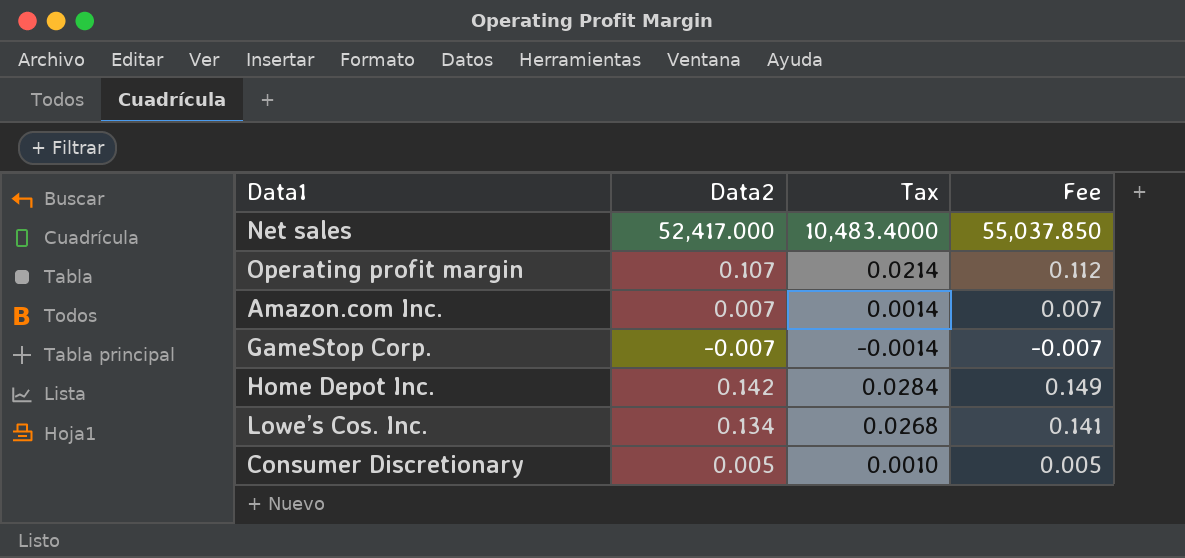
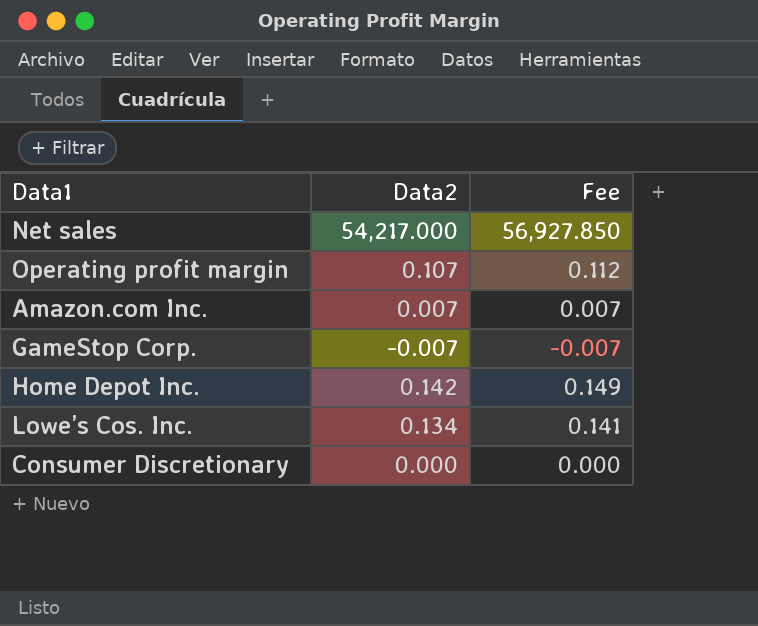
column Tax | formula: [Data2] * 0.2 -> none
Net sales | Data2: 52,417.000 -> 54,217.000
Net sales | Fee: 55,037.850 -> 56,927.850
Consumer Discretionary | Data2: 0.005 -> 0.000
Consumer Discretionary | Fee: 0.005 -> 0.000

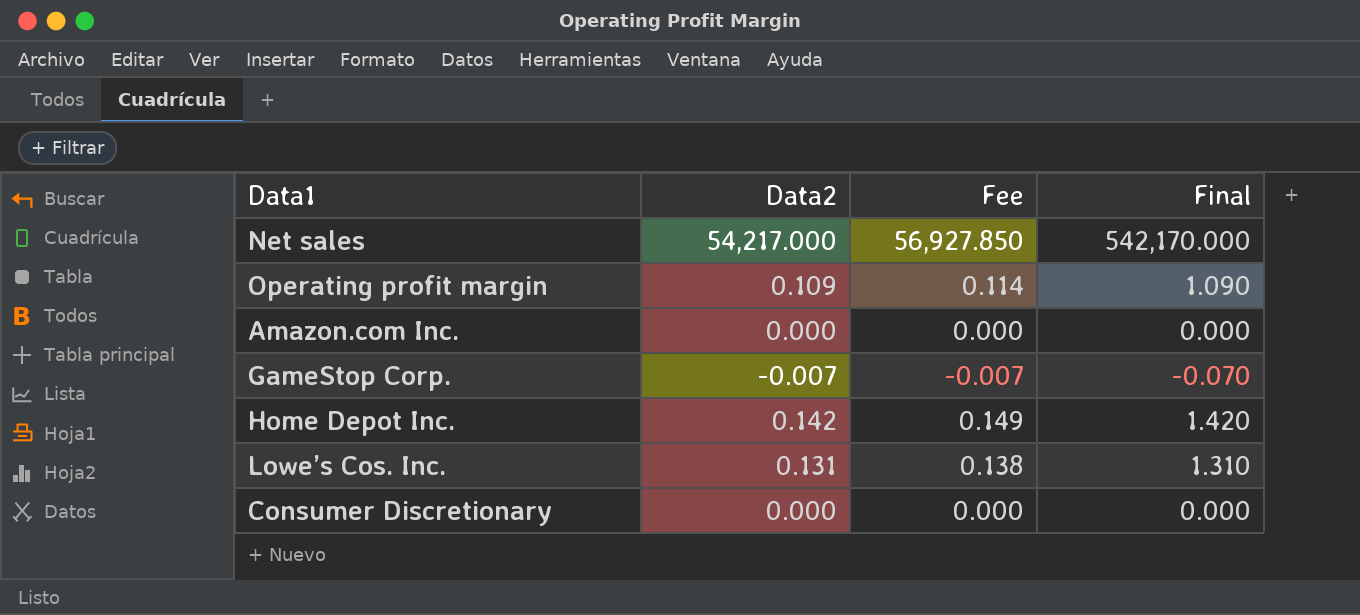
column Final | formula: none -> [Data2] * 10
Operating profit margin | Data2: 0.107 -> 0.109
Operating profit margin | Fee: 0.112 -> 0.114
Amazon.com Inc. | Data2: 0.007 -> 0.000
Amazon.com Inc. | Fee: 0.007 -> 0.000
Lowe’s Cos. Inc. | Data2: 0.134 -> 0.131
Lowe’s Cos. Inc. | Fee: 0.141 -> 0.138

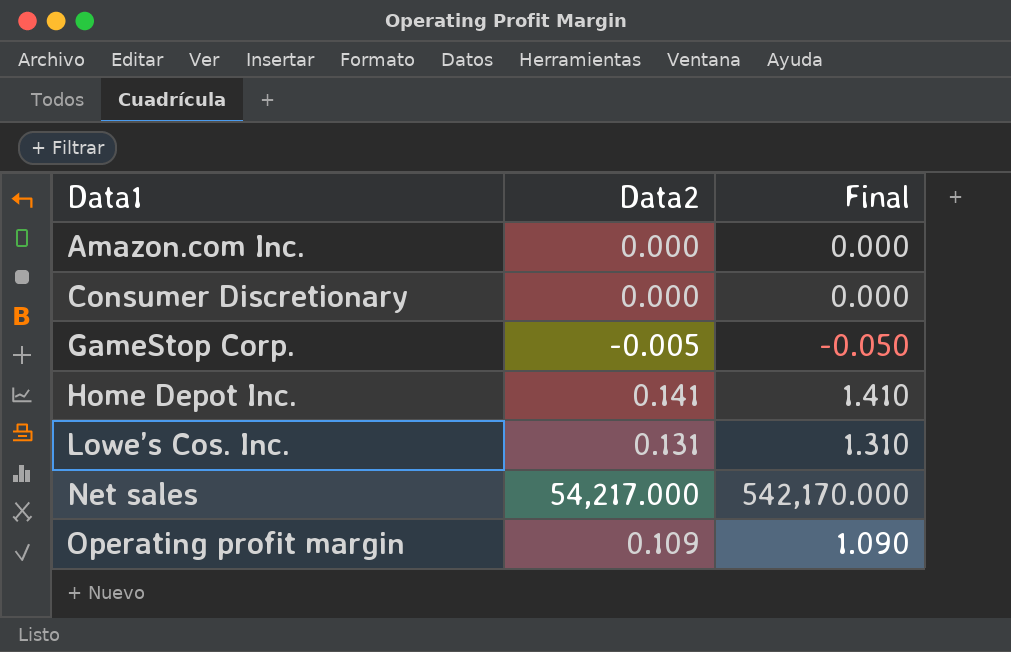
row order: none -> Data1 ascending
column Fee | formula: [Data2] * 1.05 -> none
GameStop Corp. | Data2: -0.007 -> -0.005
GameStop Corp. | Final: -0.070 -> -0.050
Home Depot Inc. | Data2: 0.142 -> 0.141
Home Depot Inc. | Final: 1.420 -> 1.410

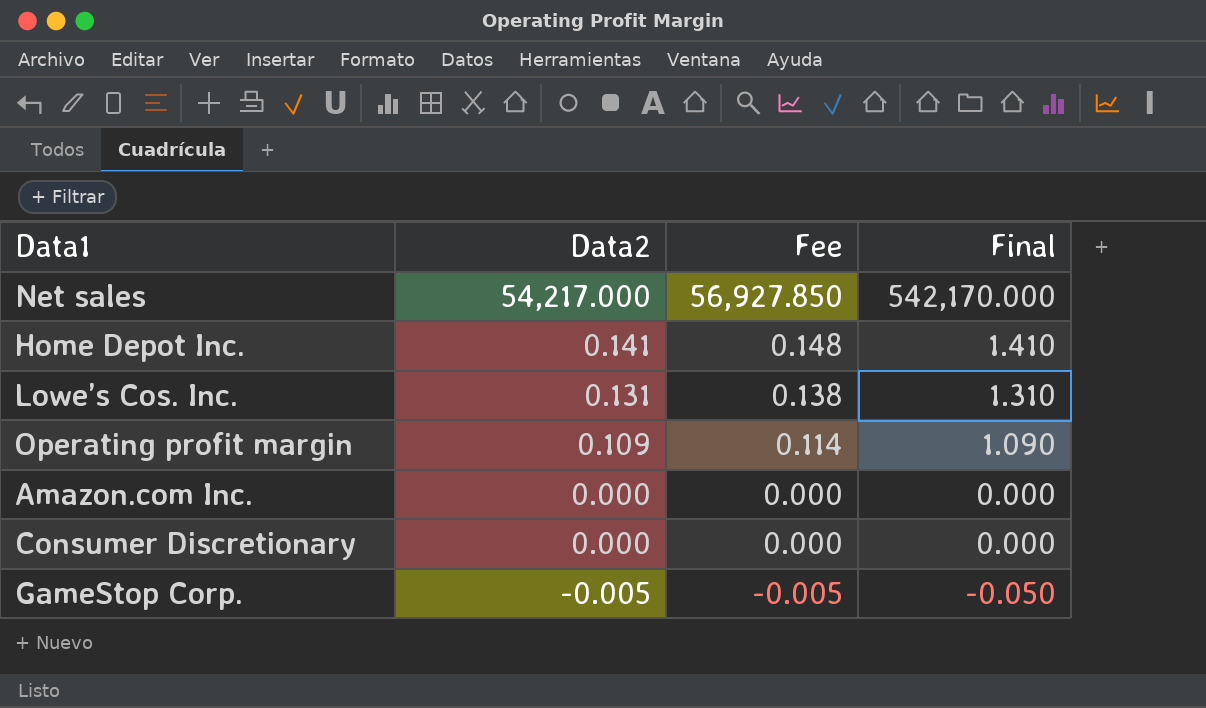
row order: Data1 ascending -> Data2 descending
column Fee | formula: none -> [Data2] * 1.05

